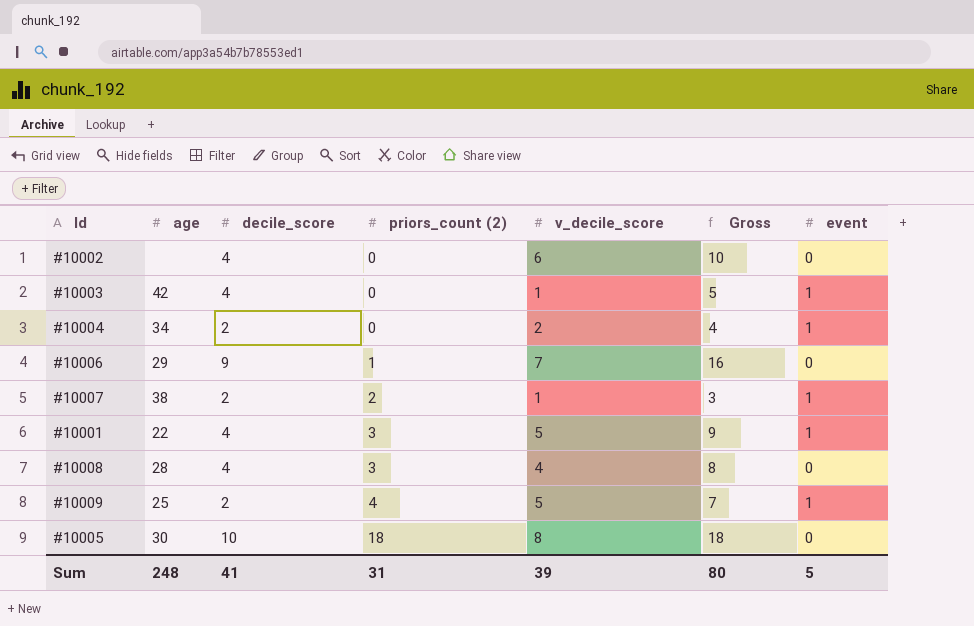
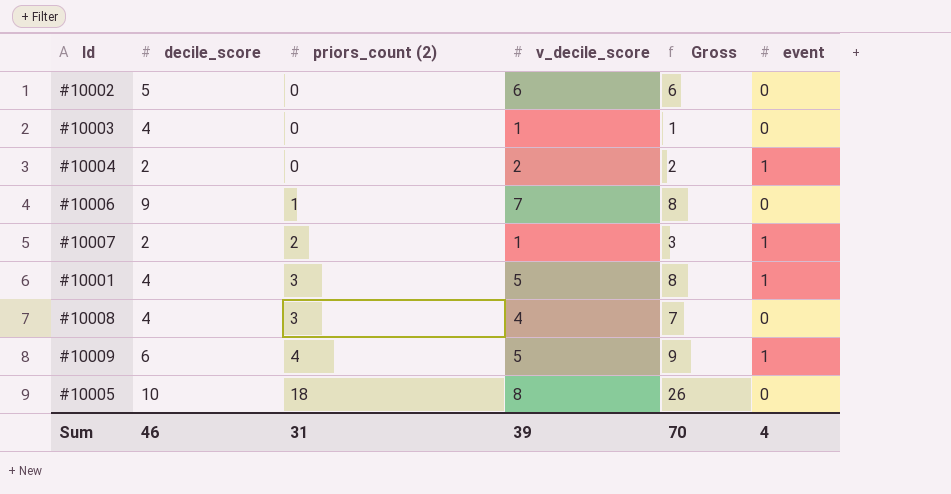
column age | position: 2 -> none
column Gross | formula: [decile_score] + [v_decile_score] -> [priors_count (2)] + [v_decile_score]
#10002 | decile_score: 4 -> 5
#10003 | event: 1 -> 0
#10009 | decile_score: 2 -> 6
Sum | decile_score: 41 -> 46
Sum | Gross: 80 -> 70
Sum | event: 5 -> 4

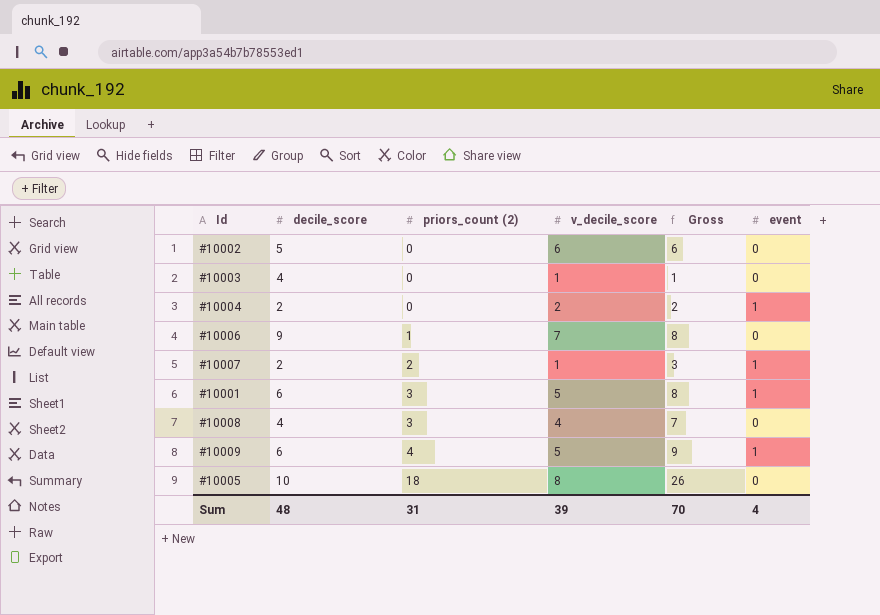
#10001 | decile_score: 4 -> 6
Sum | decile_score: 46 -> 48

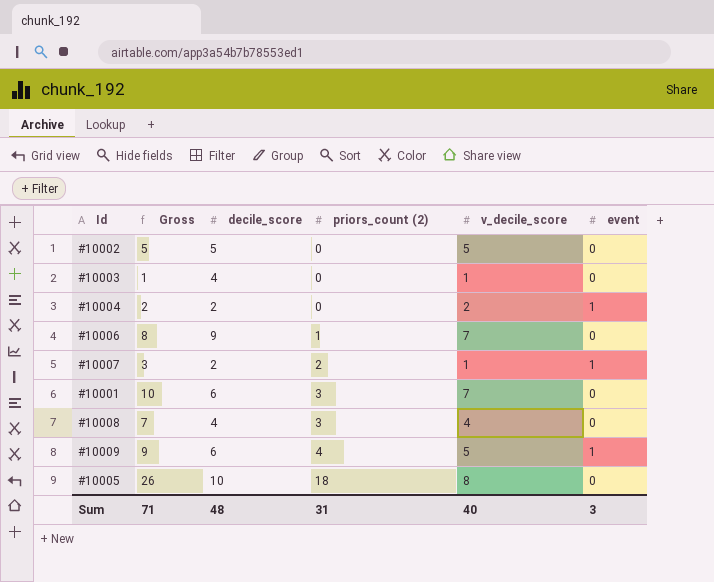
column Gross | position: 5 -> 2
#10002 | Gross: 6 -> 5
#10002 | v_decile_score: 6 -> 5
#10001 | Gross: 8 -> 10
#10001 | v_decile_score: 5 -> 7
#10001 | event: 1 -> 0
Sum | Gross: 70 -> 71
Sum | v_decile_score: 39 -> 40
Sum | event: 4 -> 3

